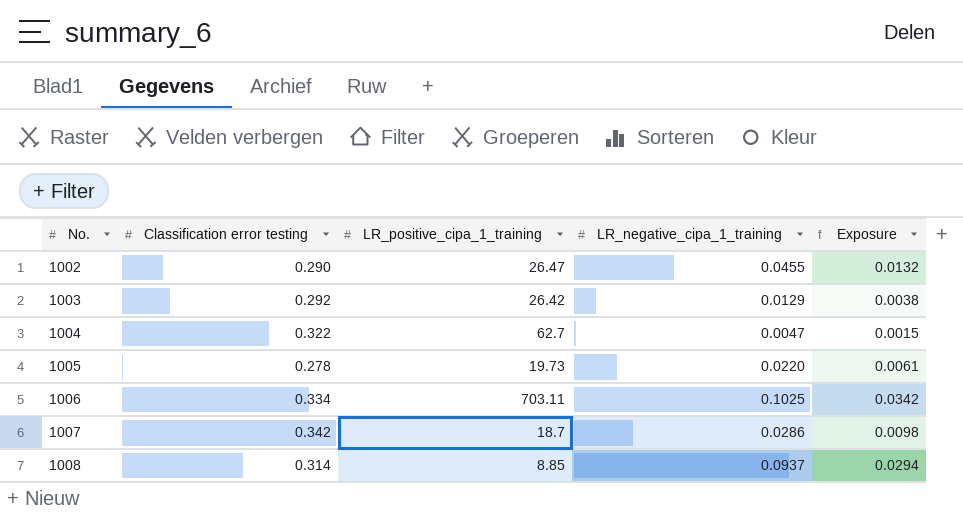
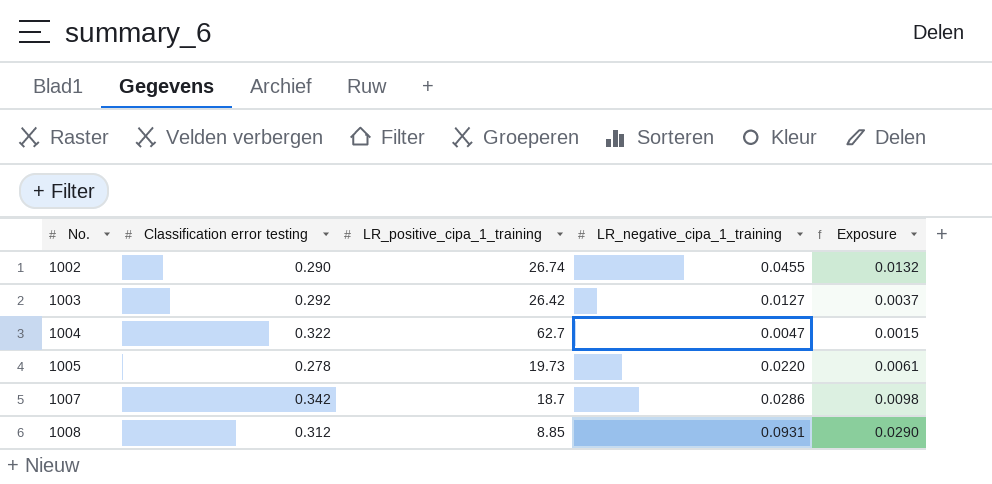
row 1006: 0.334 | 703.11 | 0.1025 | 0.0342 -> none
1002 | LR_positive_cipa_1_training: 26.47 -> 26.74
1003 | LR_negative_cipa_1_training: 0.0129 -> 0.0127
1003 | Exposure: 0.0038 -> 0.0037
1008 | Classification error testing: 0.314 -> 0.312
1008 | LR_negative_cipa_1_training: 0.0937 -> 0.0931
1008 | Exposure: 0.0294 -> 0.0290

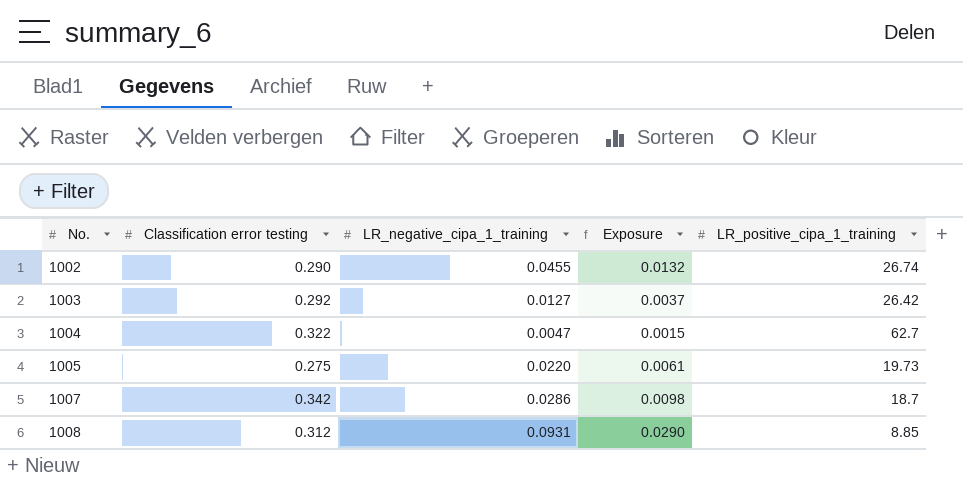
column LR_positive_cipa_1_training | position: 3 -> 5
1005 | Classification error testing: 0.278 -> 0.275

